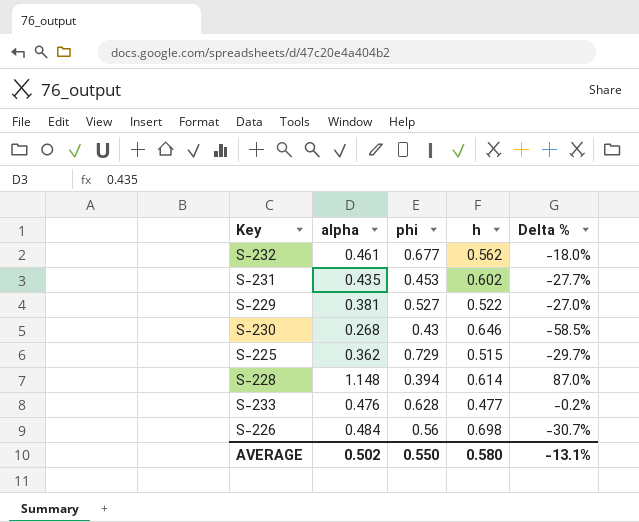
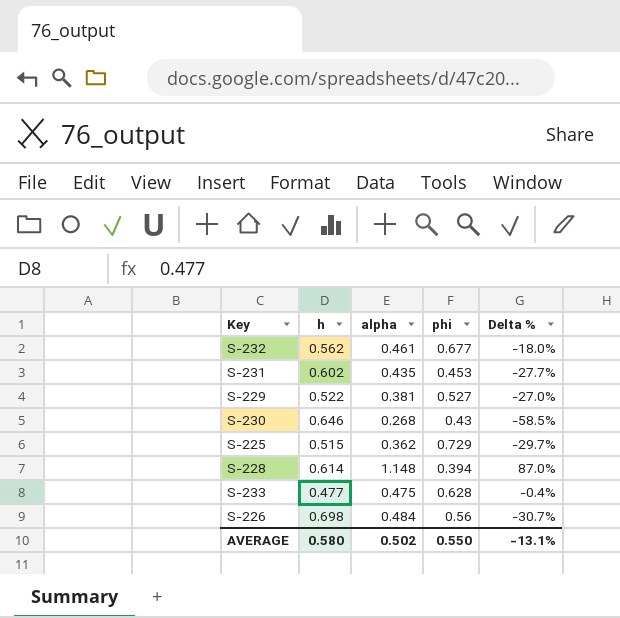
column h | position: 4 -> 2
S-233 | alpha: 0.476 -> 0.475
S-233 | Delta %: -0.2% -> -0.4%

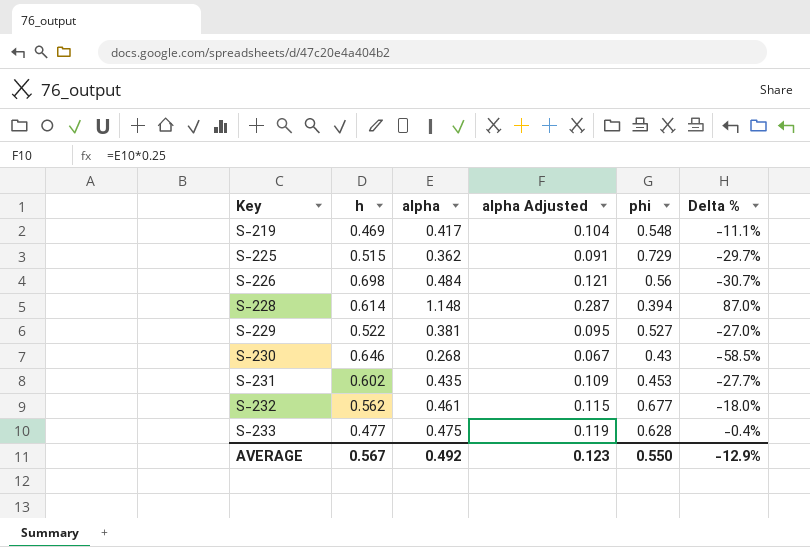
row order: none -> Key ascending
column alpha Adjusted | formula: none -> [alpha] * 0.25
row S-219: none -> 0.469 | 0.417 | 0.104 | 0.548 | -11.1%
AVERAGE | h: 0.580 -> 0.567
AVERAGE | alpha: 0.502 -> 0.492
AVERAGE | Delta %: -13.1% -> -12.9%

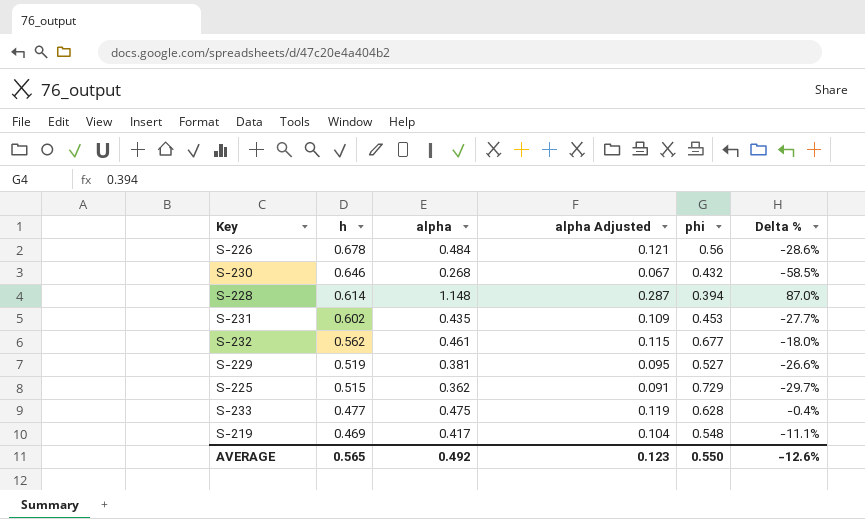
row order: Key ascending -> h descending
S-226 | h: 0.698 -> 0.678
S-226 | Delta %: -30.7% -> -28.6%
S-230 | phi: 0.43 -> 0.432
S-229 | h: 0.522 -> 0.519
S-229 | Delta %: -27.0% -> -26.6%
AVERAGE | h: 0.567 -> 0.565
AVERAGE | Delta %: -12.9% -> -12.6%

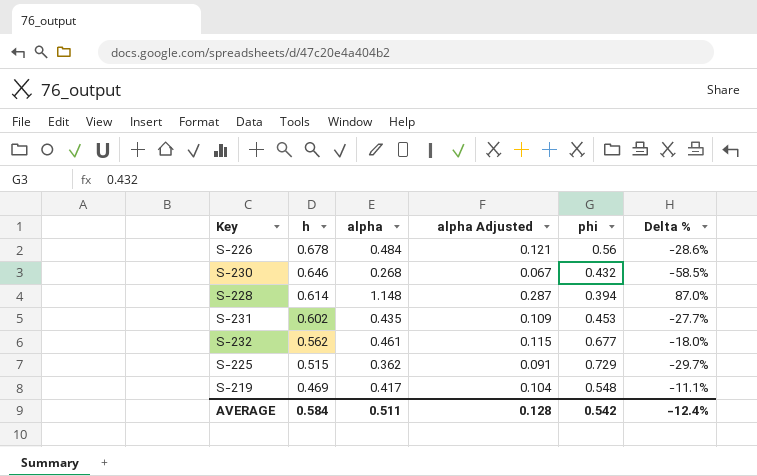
row S-229: 0.519 | 0.381 | 0.095 | 0.527 | -26.6% -> none
row S-233: 0.477 | 0.475 | 0.119 | 0.628 | -0.4% -> none
AVERAGE | h: 0.565 -> 0.584
AVERAGE | alpha: 0.492 -> 0.511
AVERAGE | alpha Adjusted: 0.123 -> 0.128
AVERAGE | phi: 0.550 -> 0.542
AVERAGE | Delta %: -12.6% -> -12.4%

